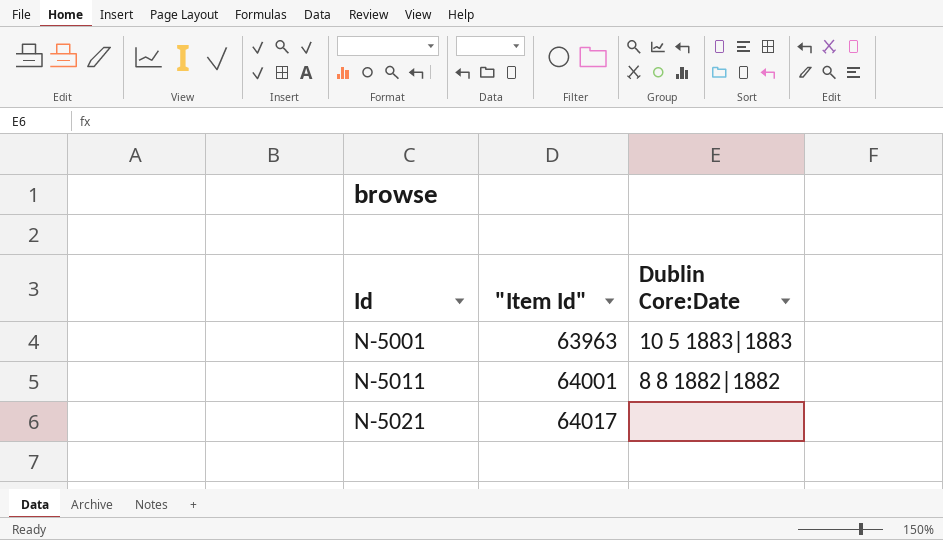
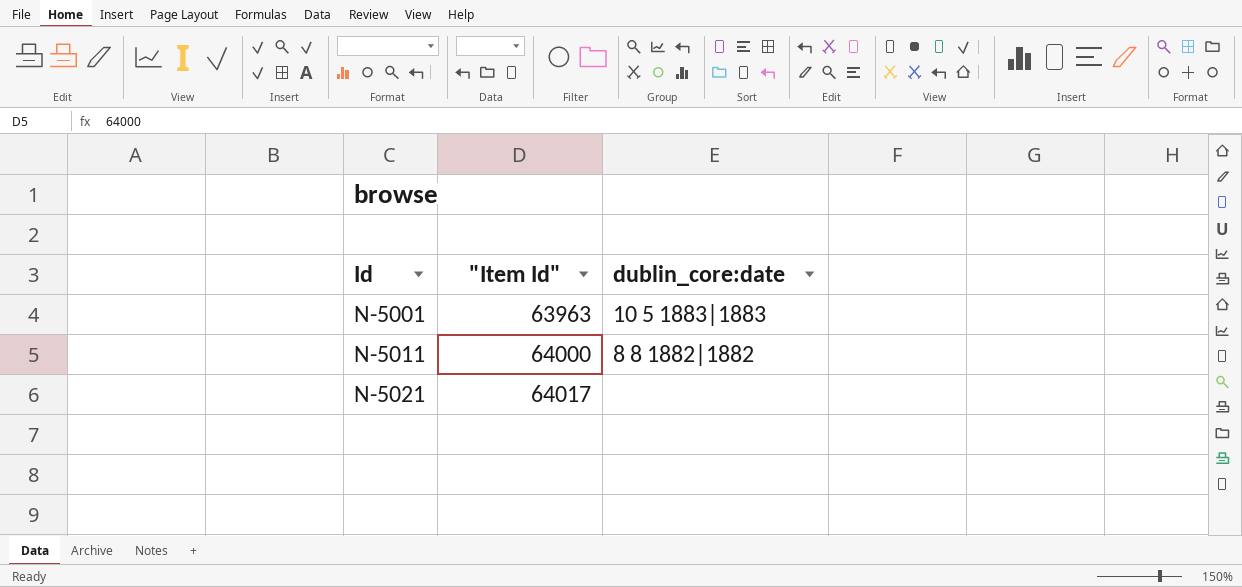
column name: Dublin Core:Date -> dublin_core:date
N-5011 | "Item Id": 64001 -> 64000

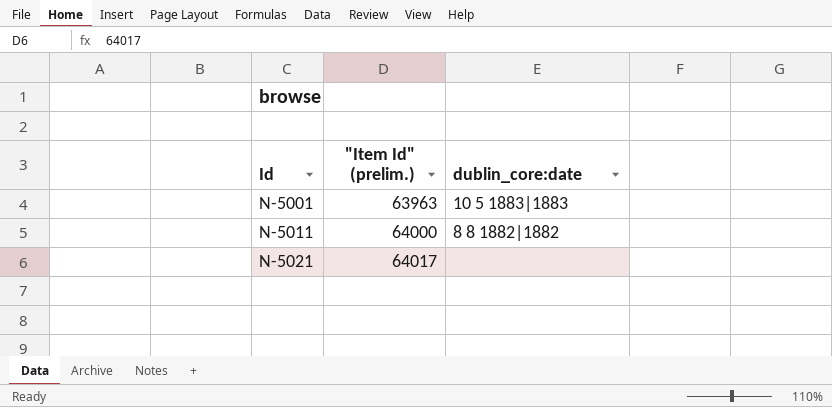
column name: "Item Id" -> "Item Id" (prelim.)

